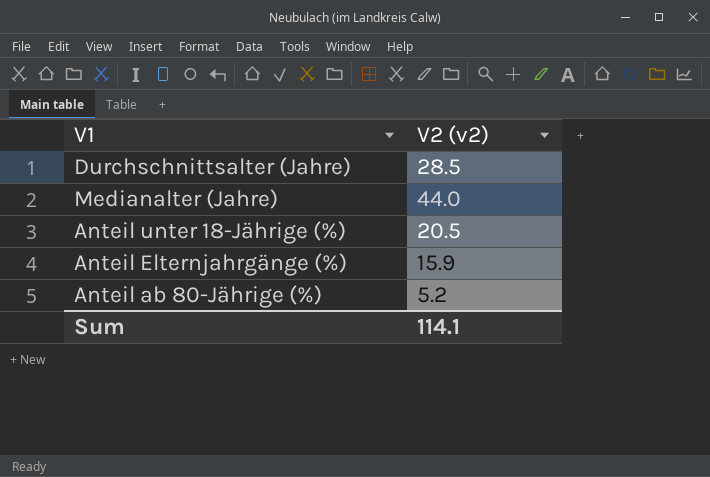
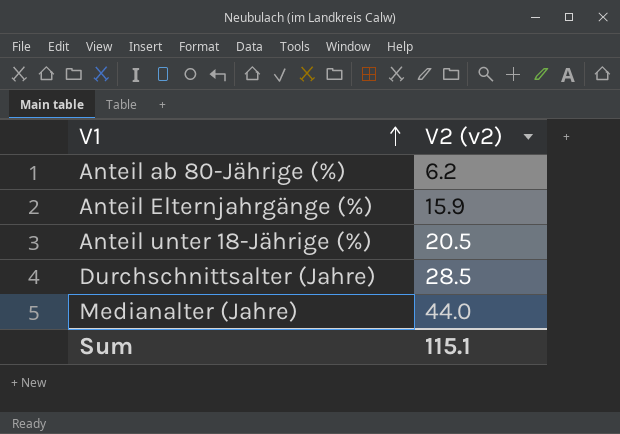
row order: none -> V1 ascending
Anteil ab 80-Jährige (%) | V2 (v2): 5.2 -> 6.2
Sum | V2 (v2): 114.1 -> 115.1

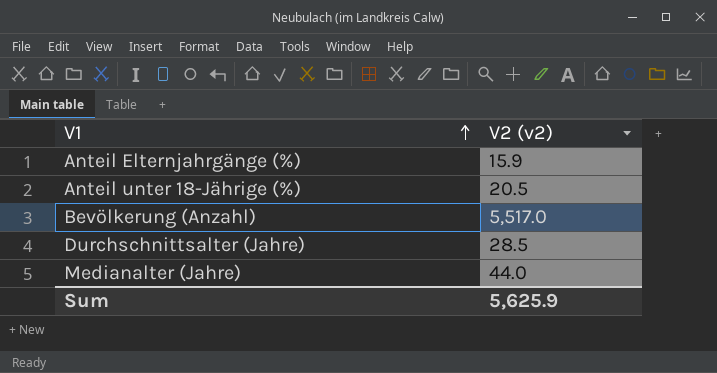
row Anteil ab 80-Jährige (%): 6.2 -> none
row Bevölkerung (Anzahl): none -> 5,517.0
Sum | V2 (v2): 115.1 -> 5,625.9

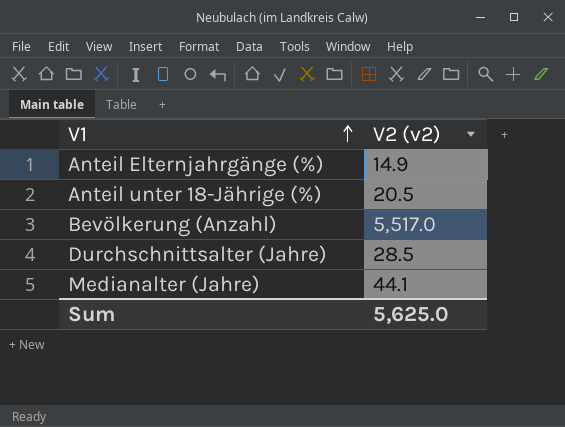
Anteil Elternjahrgänge (%) | V2 (v2): 15.9 -> 14.9
Medianalter (Jahre) | V2 (v2): 44.0 -> 44.1
Sum | V2 (v2): 5,625.9 -> 5,625.0

